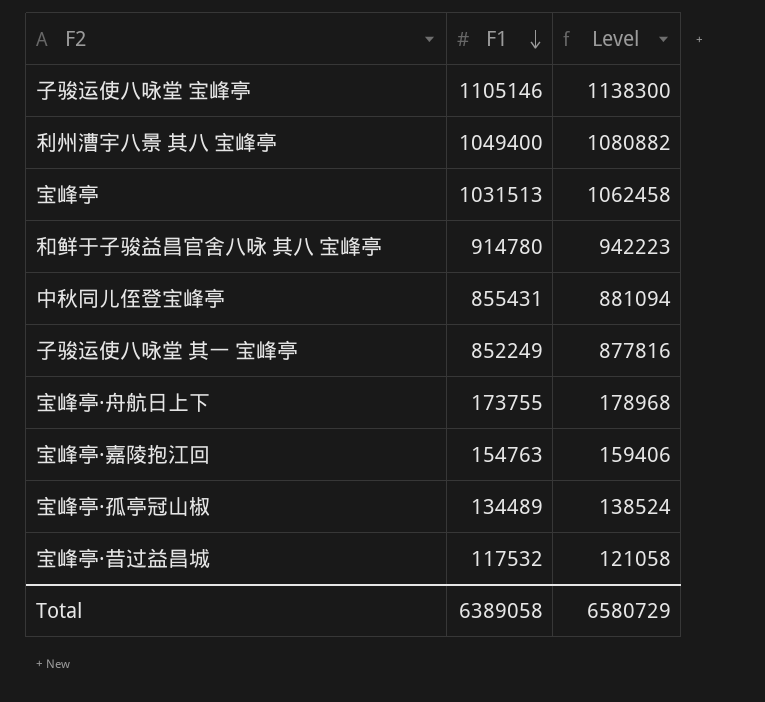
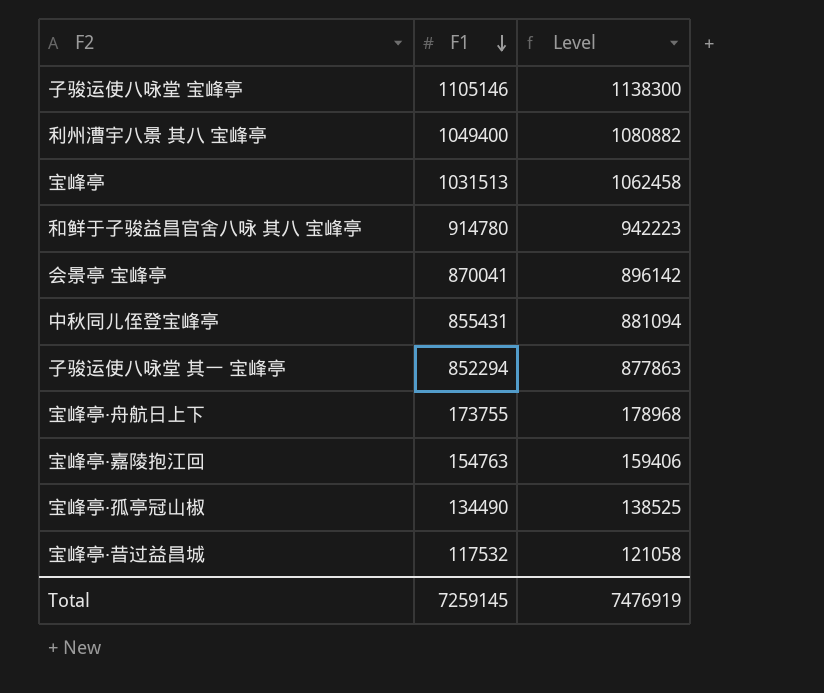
row 会景亭 宝峰亭: none -> 870041 | 896142
子骏运使八咏堂 其一 宝峰亭 | F1: 852249 -> 852294
子骏运使八咏堂 其一 宝峰亭 | Level: 877816 -> 877863
宝峰亭·孤亭冠山椒 | F1: 134489 -> 134490
宝峰亭·孤亭冠山椒 | Level: 138524 -> 138525
Total | F1: 6389058 -> 7259145
Total | Level: 6580729 -> 7476919

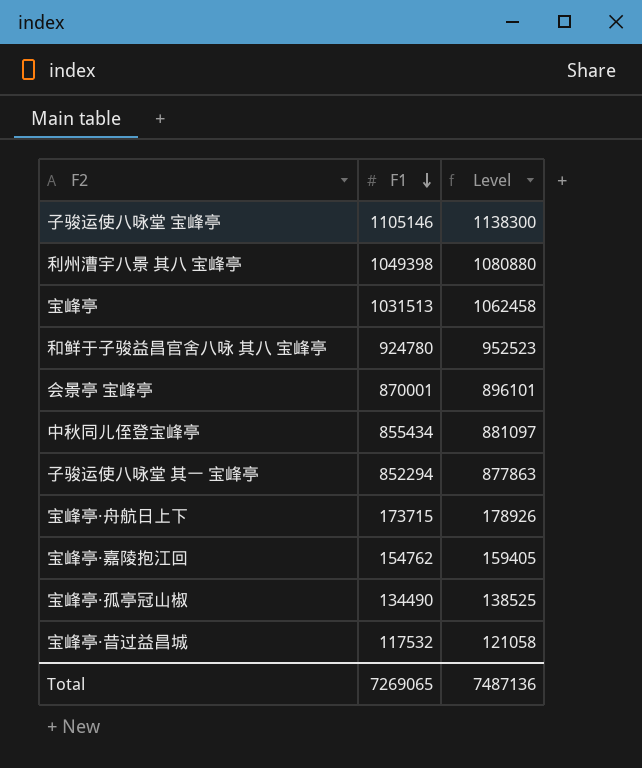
利州漕宇八景 其八 宝峰亭 | F1: 1049400 -> 1049398
利州漕宇八景 其八 宝峰亭 | Level: 1080882 -> 1080880
和鲜于子骏益昌官舍八咏 其八 宝峰亭 | F1: 914780 -> 924780
和鲜于子骏益昌官舍八咏 其八 宝峰亭 | Level: 942223 -> 952523
会景亭 宝峰亭 | F1: 870041 -> 870001
会景亭 宝峰亭 | Level: 896142 -> 896101
中秋同儿侄登宝峰亭 | F1: 855431 -> 855434
中秋同儿侄登宝峰亭 | Level: 881094 -> 881097
宝峰亭·舟航日上下 | F1: 173755 -> 173715
宝峰亭·舟航日上下 | Level: 178968 -> 178926
宝峰亭·嘉陵抱江回 | F1: 154763 -> 154762
宝峰亭·嘉陵抱江回 | Level: 159406 -> 159405
Total | F1: 7259145 -> 7269065
Total | Level: 7476919 -> 7487136

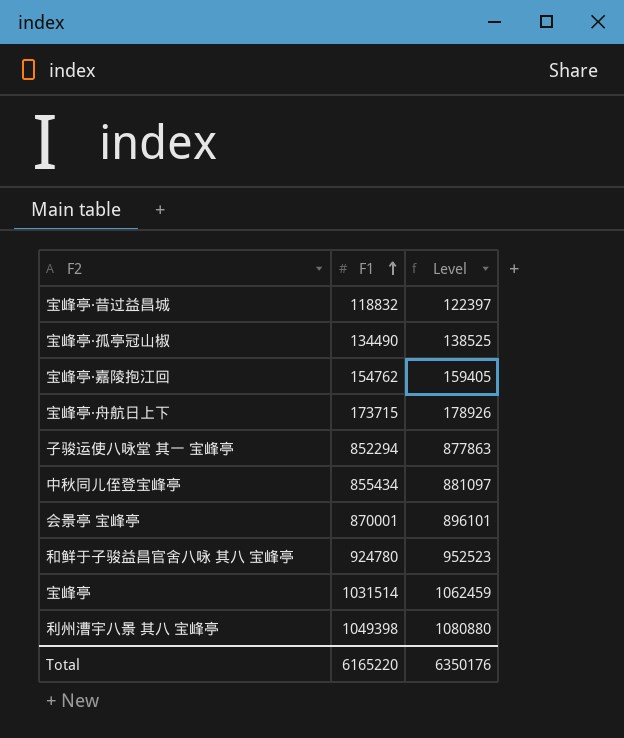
row order: F1 descending -> F1 ascending
row 子骏运使八咏堂 宝峰亭: 1105146 | 1138300 -> none
宝峰亭·昔过益昌城 | F1: 117532 -> 118832
宝峰亭·昔过益昌城 | Level: 121058 -> 122397
宝峰亭 | F1: 1031513 -> 1031514
宝峰亭 | Level: 1062458 -> 1062459
Total | F1: 7269065 -> 6165220
Total | Level: 7487136 -> 6350176

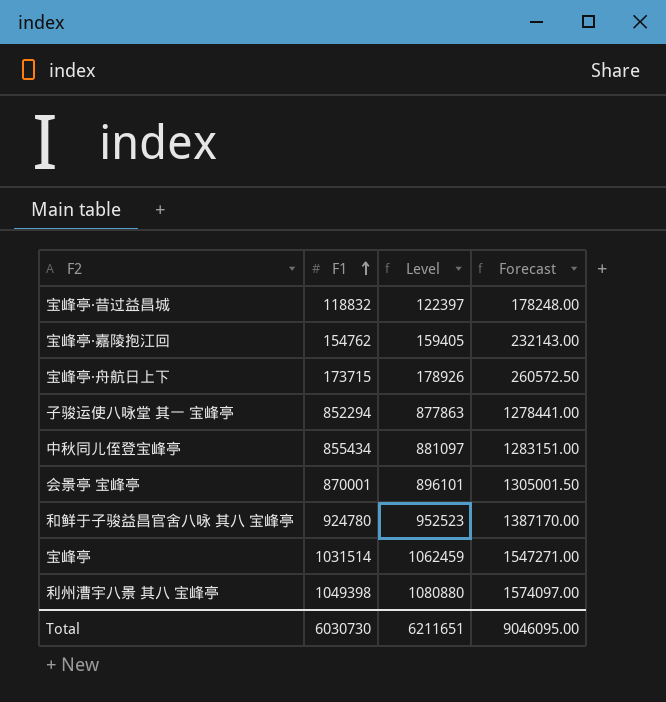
column Forecast | formula: none -> [F1] * 1.5
row 宝峰亭·孤亭冠山椒: 134490 | 138525 -> none
Total | F1: 6165220 -> 6030730
Total | Level: 6350176 -> 6211651

